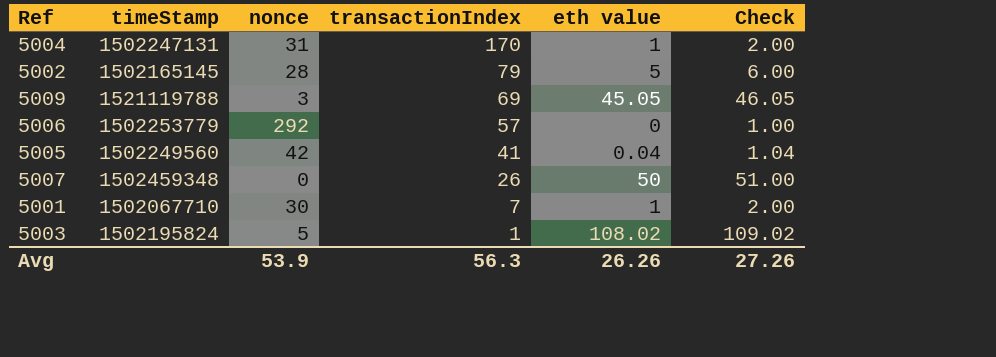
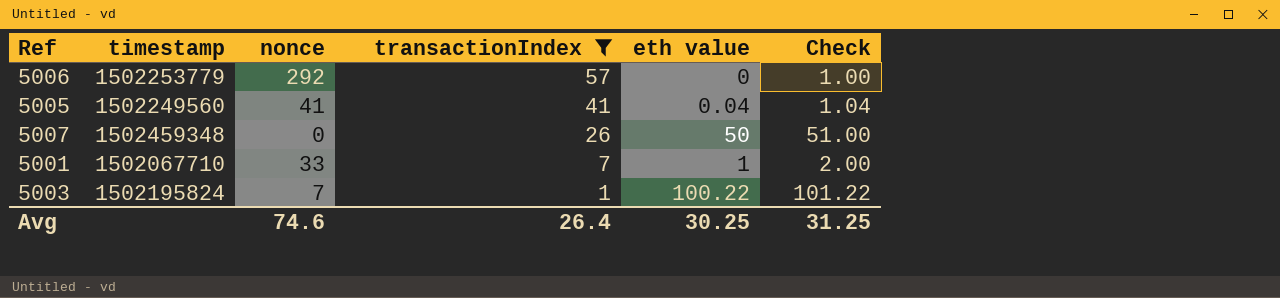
filter: none -> transactionIndex <= 57
column name: timeStamp -> timestamp
5005 | nonce: 42 -> 41
5001 | nonce: 30 -> 33
5003 | nonce: 5 -> 7
5003 | eth value: 108.02 -> 100.22
5003 | Check: 109.02 -> 101.22
Avg | nonce: 53.9 -> 74.6
Avg | transactionIndex: 56.3 -> 26.4
Avg | eth value: 26.26 -> 30.25
Avg | Check: 27.26 -> 31.25

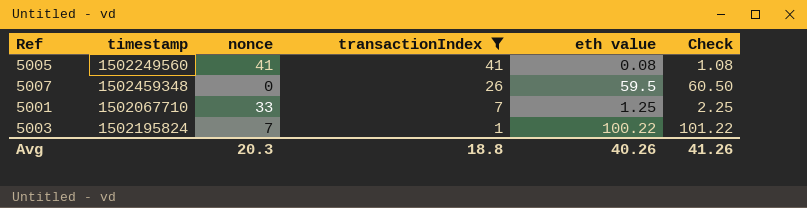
row 5006: 1502253779 | 292 | 57 | 0 | 1.00 -> none
5005 | eth value: 0.04 -> 0.08
5005 | Check: 1.04 -> 1.08
5007 | eth value: 50 -> 59.5
5007 | Check: 51.00 -> 60.50
5001 | eth value: 1 -> 1.25
5001 | Check: 2.00 -> 2.25
Avg | nonce: 74.6 -> 20.3
Avg | transactionIndex: 26.4 -> 18.8
Avg | eth value: 30.25 -> 40.26
Avg | Check: 31.25 -> 41.26

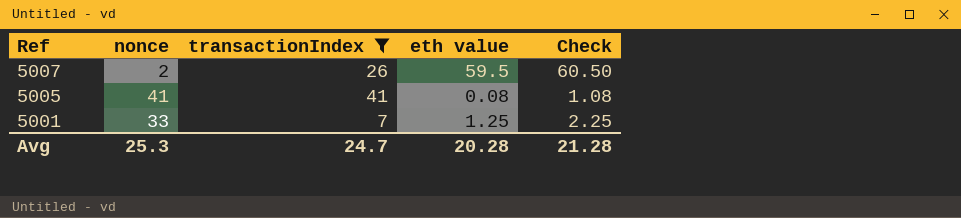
row order: transactionIndex descending -> Ref descending
column timestamp | position: 2 -> none
row 5003: 1502195824 | 7 | 1 | 100.22 | 101.22 -> none
5007 | nonce: 0 -> 2
Avg | nonce: 20.3 -> 25.3
Avg | transactionIndex: 18.8 -> 24.7
Avg | eth value: 40.26 -> 20.28
Avg | Check: 41.26 -> 21.28

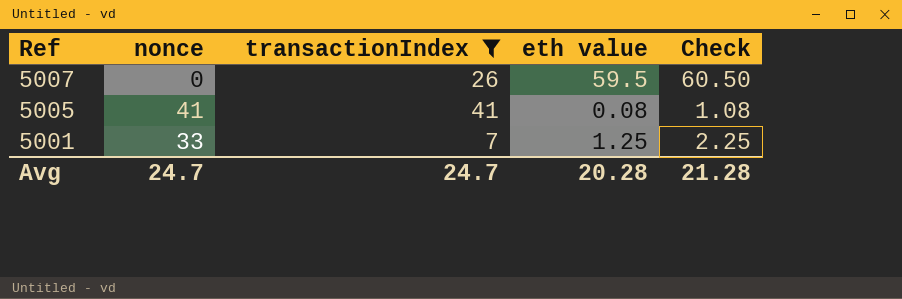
5007 | nonce: 2 -> 0
Avg | nonce: 25.3 -> 24.7

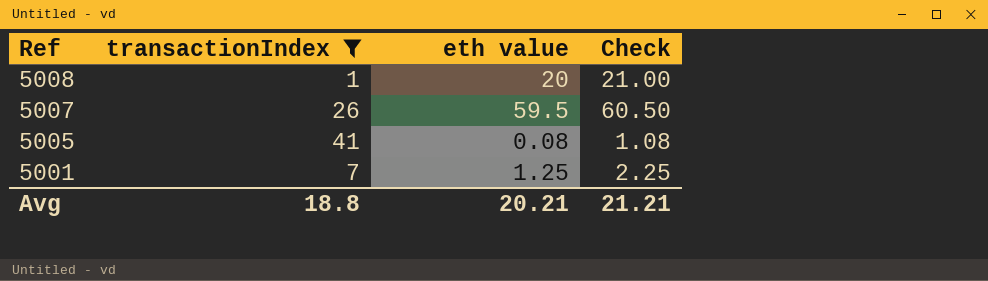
column nonce | position: 2 -> none
row 5008: none -> 1 | 20 | 21.00
Avg | transactionIndex: 24.7 -> 18.8
Avg | eth value: 20.28 -> 20.21
Avg | Check: 21.28 -> 21.21

